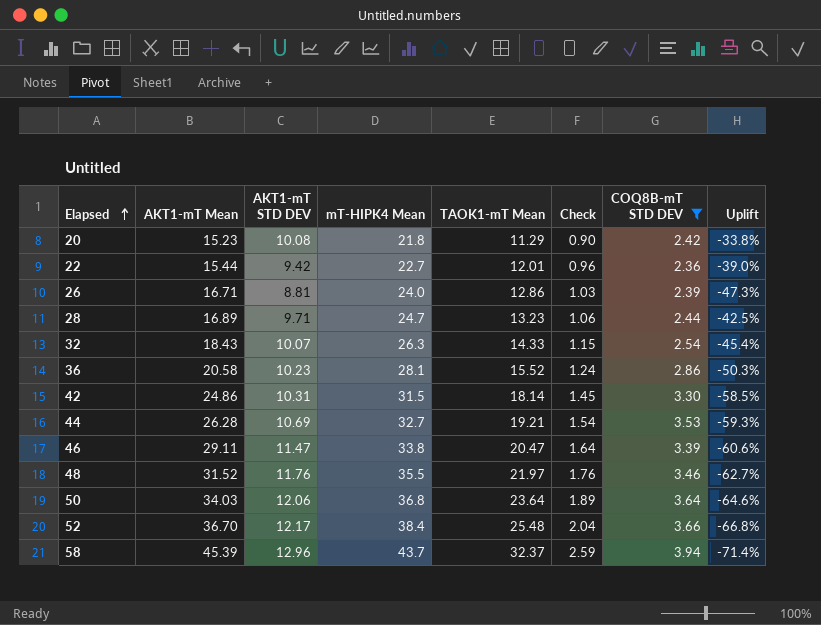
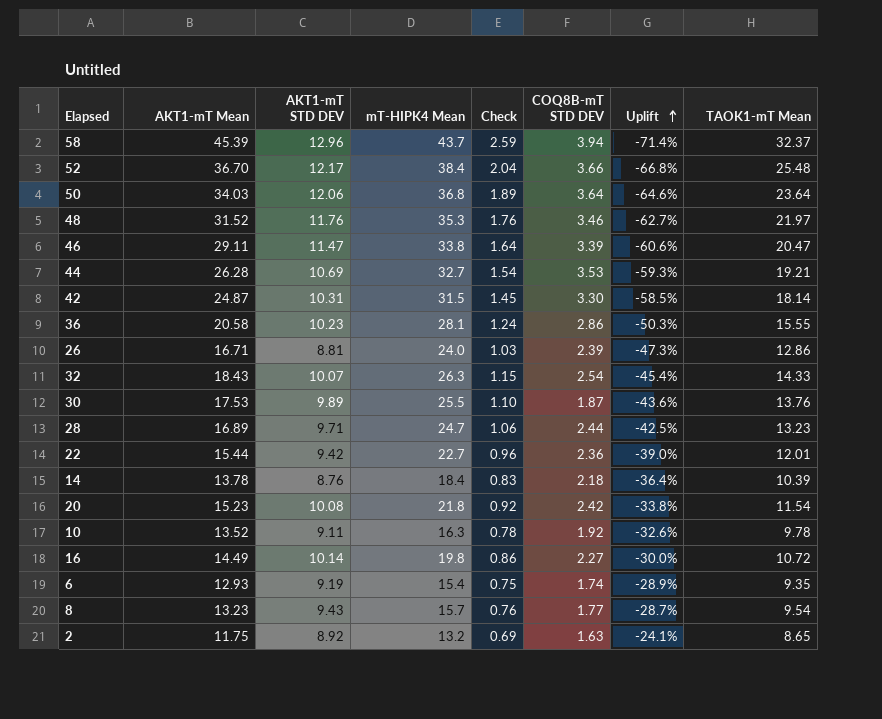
filter: COQ8B-mT STD DEV >= 2.36 -> none
row order: Elapsed ascending -> Uplift ascending
column TAOK1-mT Mean | position: 5 -> 8
48 | mT-HIPK4 Mean: 35.5 -> 35.3
42 | AKT1-mT Mean: 24.86 -> 24.87
36 | TAOK1-mT Mean: 15.52 -> 15.55
20 | Check: 0.90 -> 0.92
20 | TAOK1-mT Mean: 11.29 -> 11.54

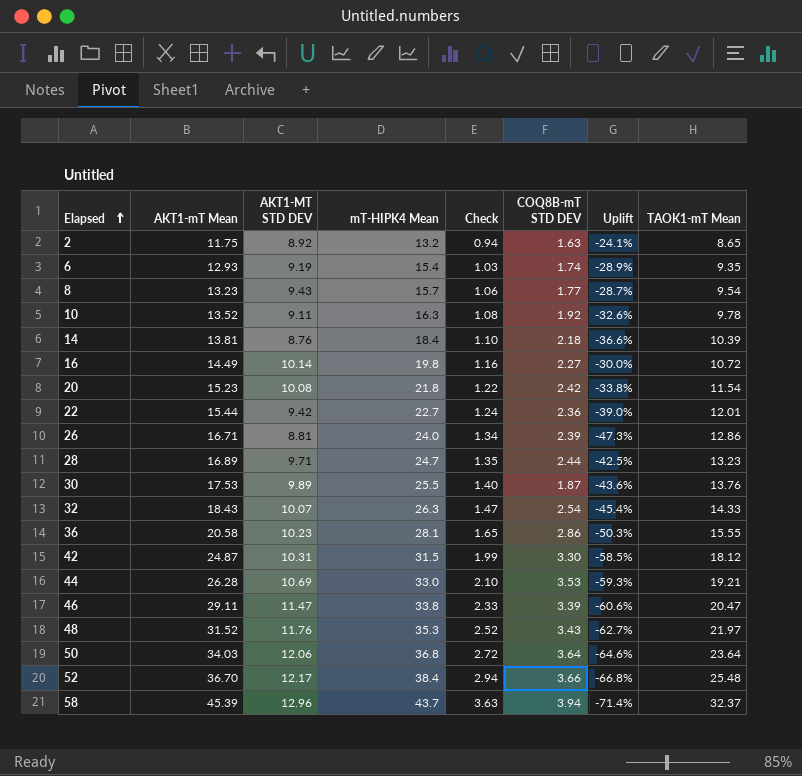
row order: Uplift ascending -> Elapsed ascending
column name: AKT1-mT STD DEV -> AKT1-MT STD DEV
column Check | formula: [TAOK1-mT Mean] * 0.08 -> [AKT1-mT Mean] * 0.08
14 | AKT1-mT Mean: 13.78 -> 13.81
14 | Uplift: -36.4% -> -36.6%
42 | TAOK1-mT Mean: 18.14 -> 18.12
44 | mT-HIPK4 Mean: 32.7 -> 33.0
48 | COQ8B-mT STD DEV: 3.46 -> 3.43

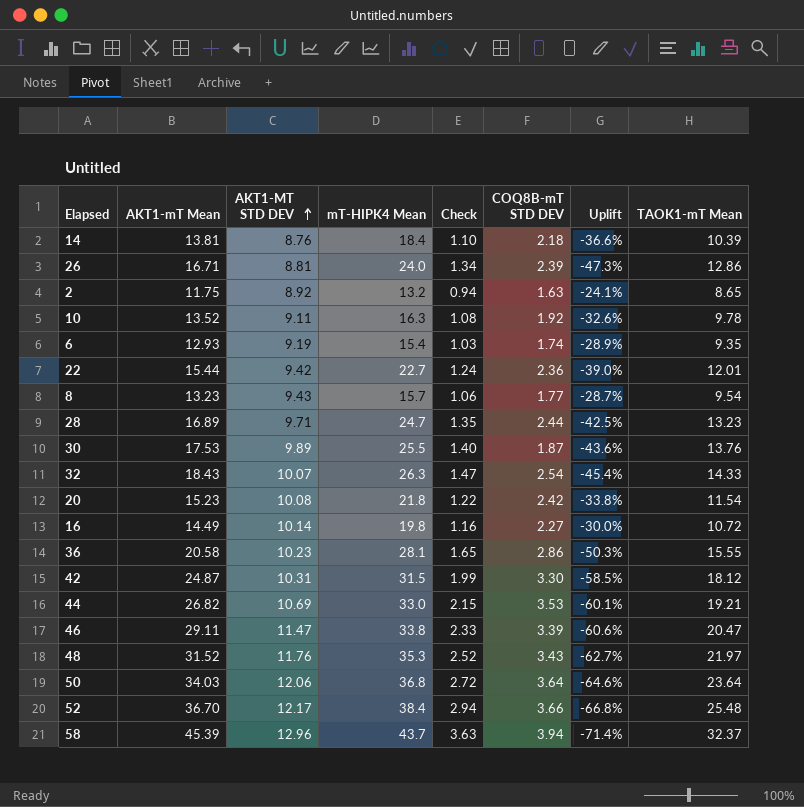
row order: Elapsed ascending -> AKT1-MT STD DEV ascending
44 | AKT1-mT Mean: 26.28 -> 26.82
44 | Check: 2.10 -> 2.15
44 | Uplift: -59.3% -> -60.1%

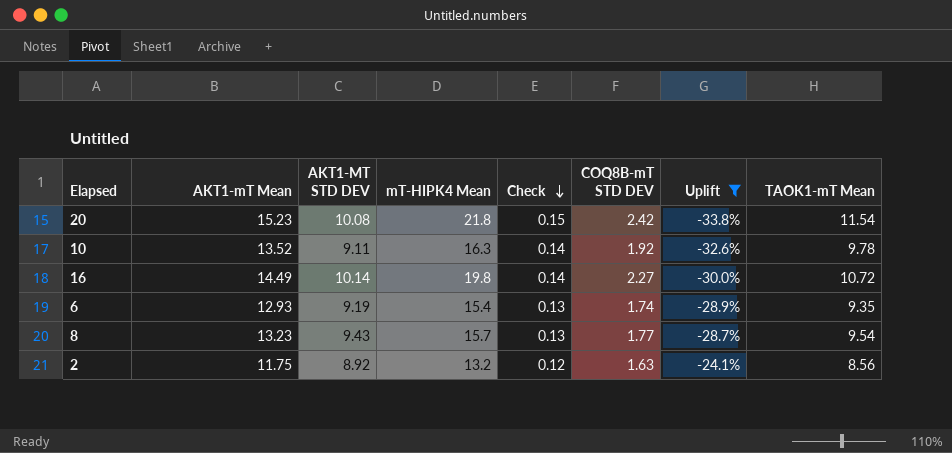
filter: none -> Uplift >= -33.8%
row order: AKT1-MT STD DEV ascending -> Check descending
column Check | formula: [AKT1-mT Mean] * 0.08 -> [AKT1-mT Mean] * 0.01
2 | TAOK1-mT Mean: 8.65 -> 8.56

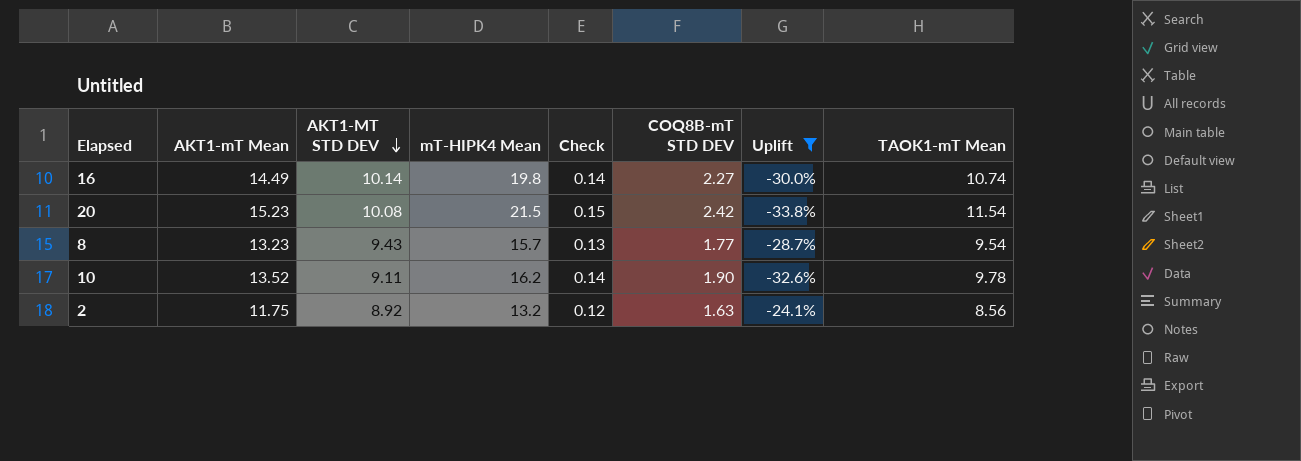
row order: Check descending -> AKT1-MT STD DEV descending
row 6: 12.93 | 9.19 | 15.4 | 0.13 | 1.74 | -28.9% | 9.35 -> none
16 | TAOK1-mT Mean: 10.72 -> 10.74
20 | mT-HIPK4 Mean: 21.8 -> 21.5
10 | mT-HIPK4 Mean: 16.3 -> 16.2
10 | COQ8B-mT STD DEV: 1.92 -> 1.90

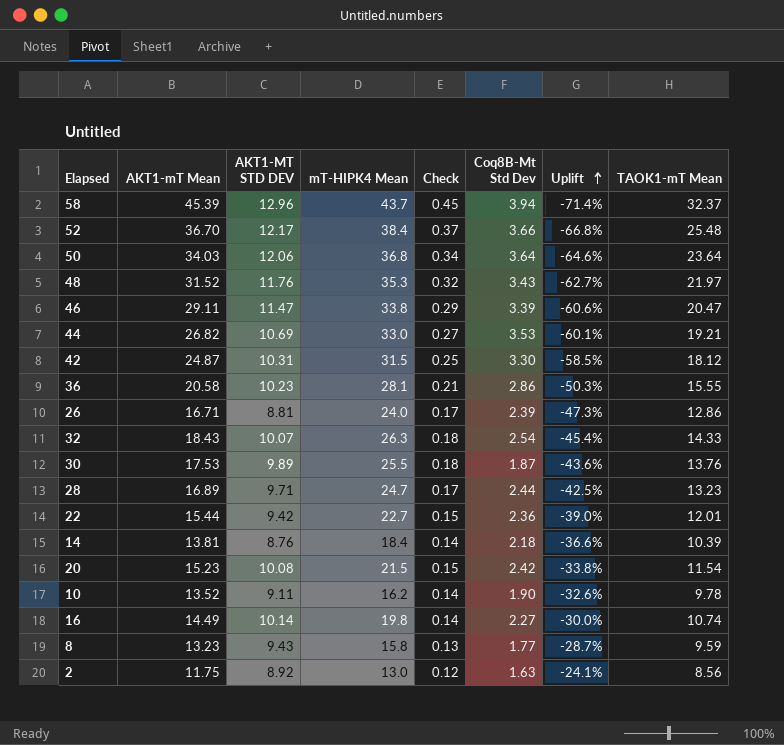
filter: Uplift >= -33.8% -> none
row order: AKT1-MT STD DEV descending -> Uplift ascending
column name: COQ8B-mT STD DEV -> Coq8B-Mt Std Dev
8 | mT-HIPK4 Mean: 15.7 -> 15.8
8 | TAOK1-mT Mean: 9.54 -> 9.59
2 | mT-HIPK4 Mean: 13.2 -> 13.0

